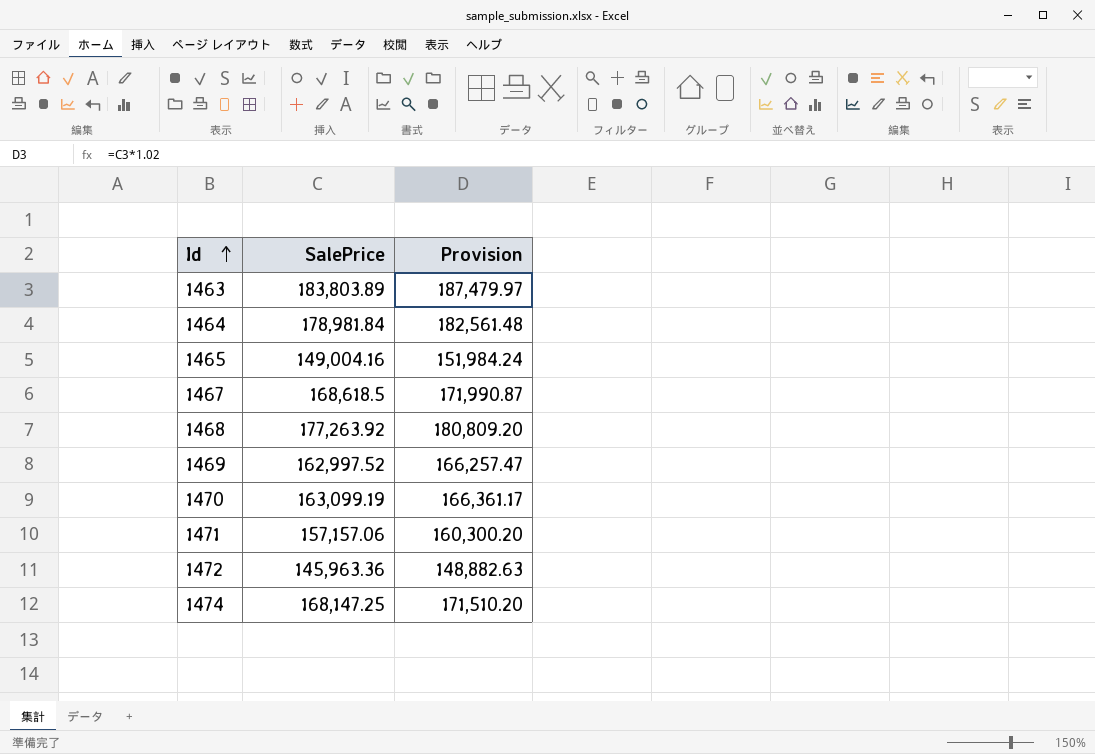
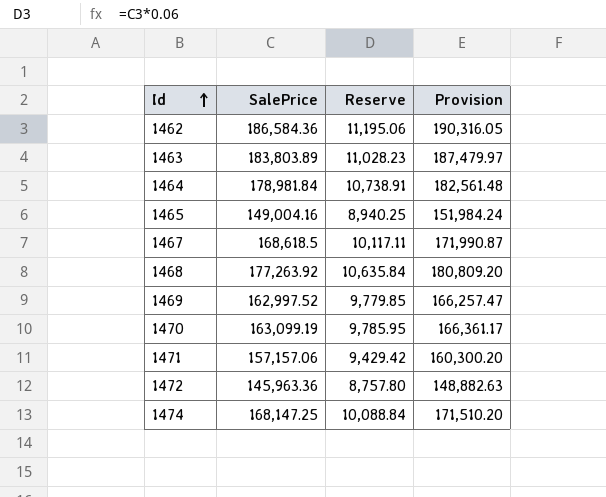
column Reserve | formula: none -> [SalePrice] * 0.06
row 1462: none -> 186,584.36 | 11,195.06 | 190,316.05

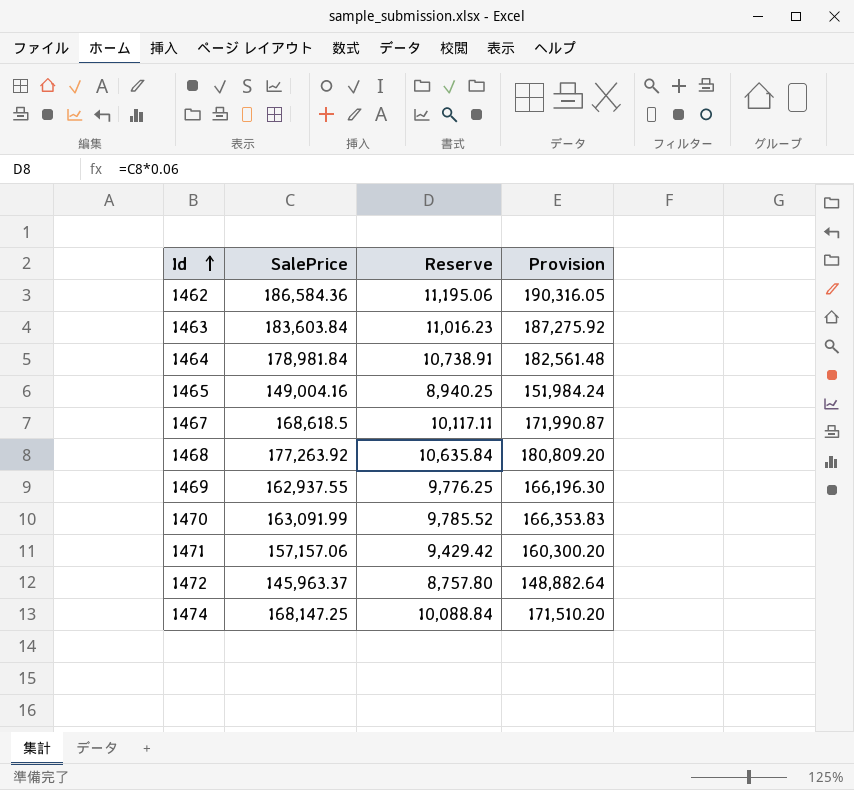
1463 | SalePrice: 183,803.89 -> 183,603.84
1463 | Reserve: 11,028.23 -> 11,016.23
1463 | Provision: 187,479.97 -> 187,275.92
1469 | SalePrice: 162,997.52 -> 162,937.55
1469 | Reserve: 9,779.85 -> 9,776.25
1469 | Provision: 166,257.47 -> 166,196.30
1470 | SalePrice: 163,099.19 -> 163,091.99
1470 | Reserve: 9,785.95 -> 9,785.52
1470 | Provision: 166,361.17 -> 166,353.83
1472 | SalePrice: 145,963.36 -> 145,963.37
1472 | Provision: 148,882.63 -> 148,882.64

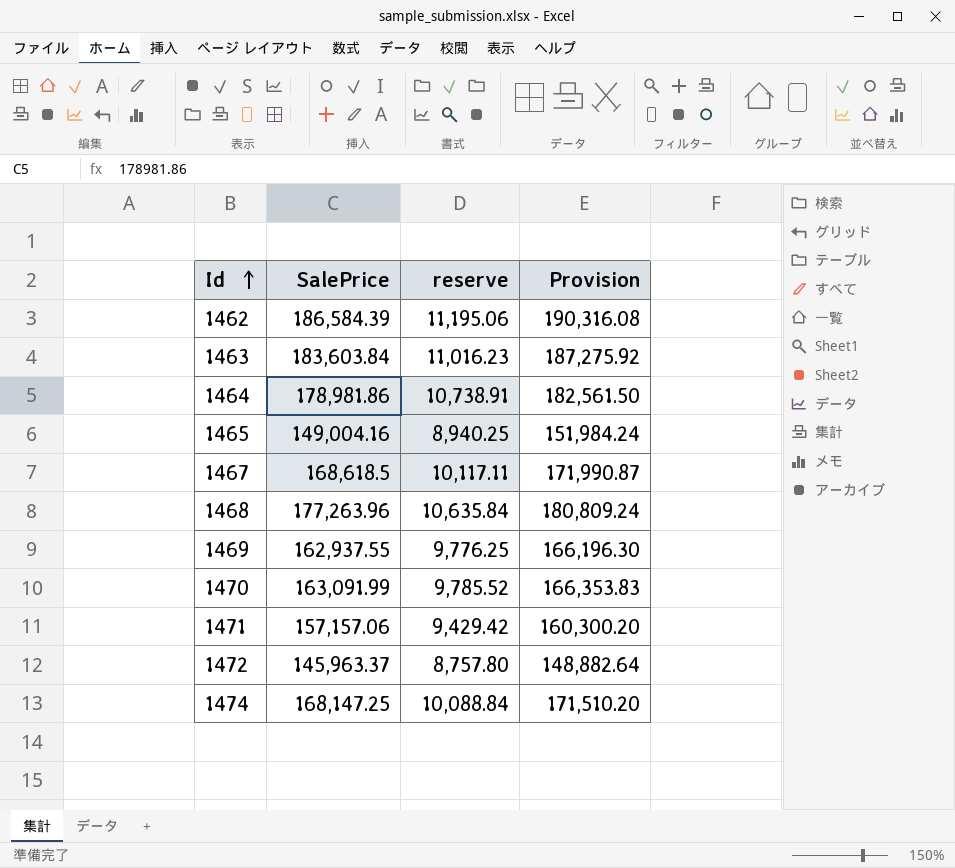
column name: Reserve -> reserve
1462 | SalePrice: 186,584.36 -> 186,584.39
1462 | Provision: 190,316.05 -> 190,316.08
1464 | SalePrice: 178,981.84 -> 178,981.86
1464 | Provision: 182,561.48 -> 182,561.50
1468 | SalePrice: 177,263.92 -> 177,263.96
1468 | Provision: 180,809.20 -> 180,809.24

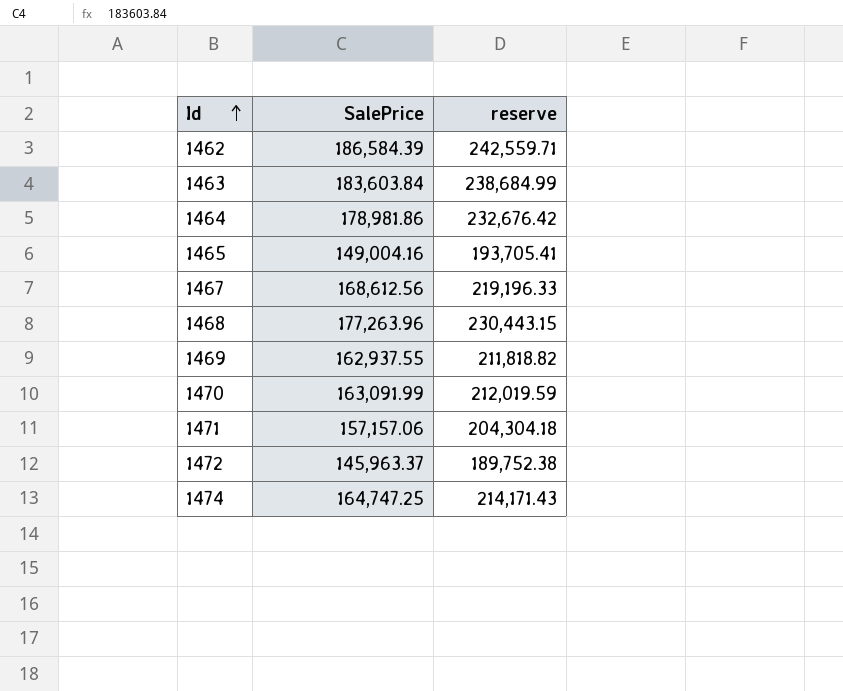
column Provision | formula: [SalePrice] * 1.02 -> none
column reserve | formula: [SalePrice] * 0.06 -> [SalePrice] * 1.3
1467 | SalePrice: 168,618.5 -> 168,612.56
1474 | SalePrice: 168,147.25 -> 164,747.25

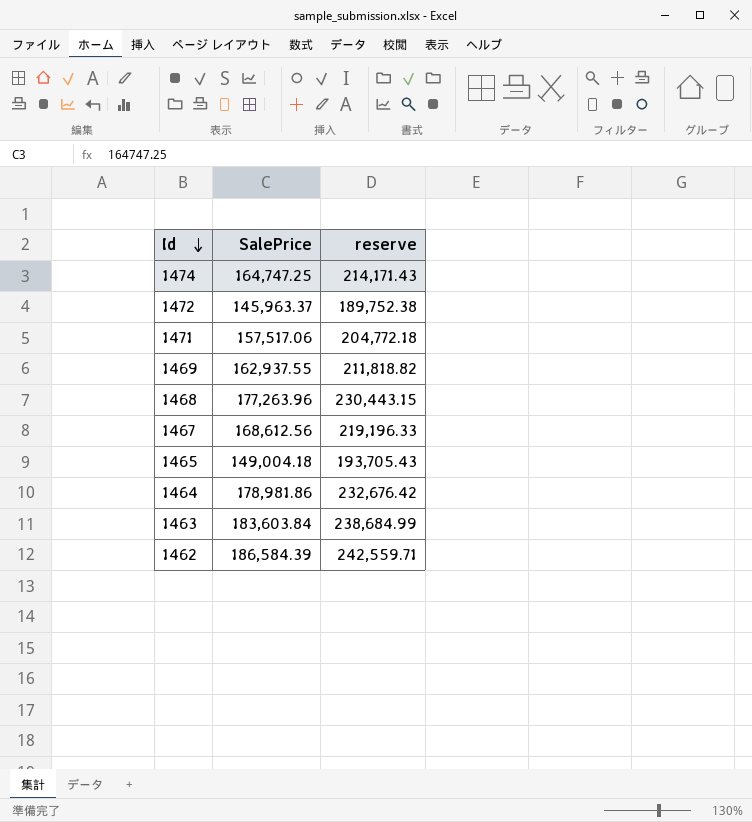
row order: Id ascending -> Id descending
row 1470: 163,091.99 | 212,019.59 -> none
1471 | SalePrice: 157,157.06 -> 157,517.06
1471 | reserve: 204,304.18 -> 204,772.18
1465 | SalePrice: 149,004.16 -> 149,004.18
1465 | reserve: 193,705.41 -> 193,705.43

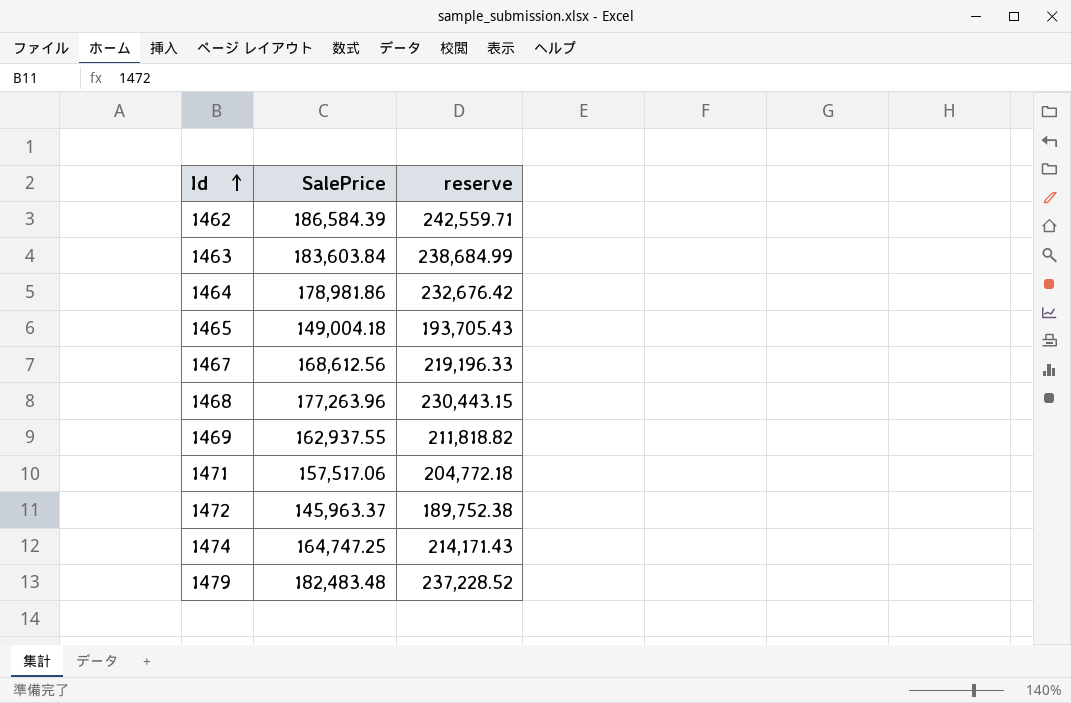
row order: Id descending -> Id ascending
row 1479: none -> 182,483.48 | 237,228.52

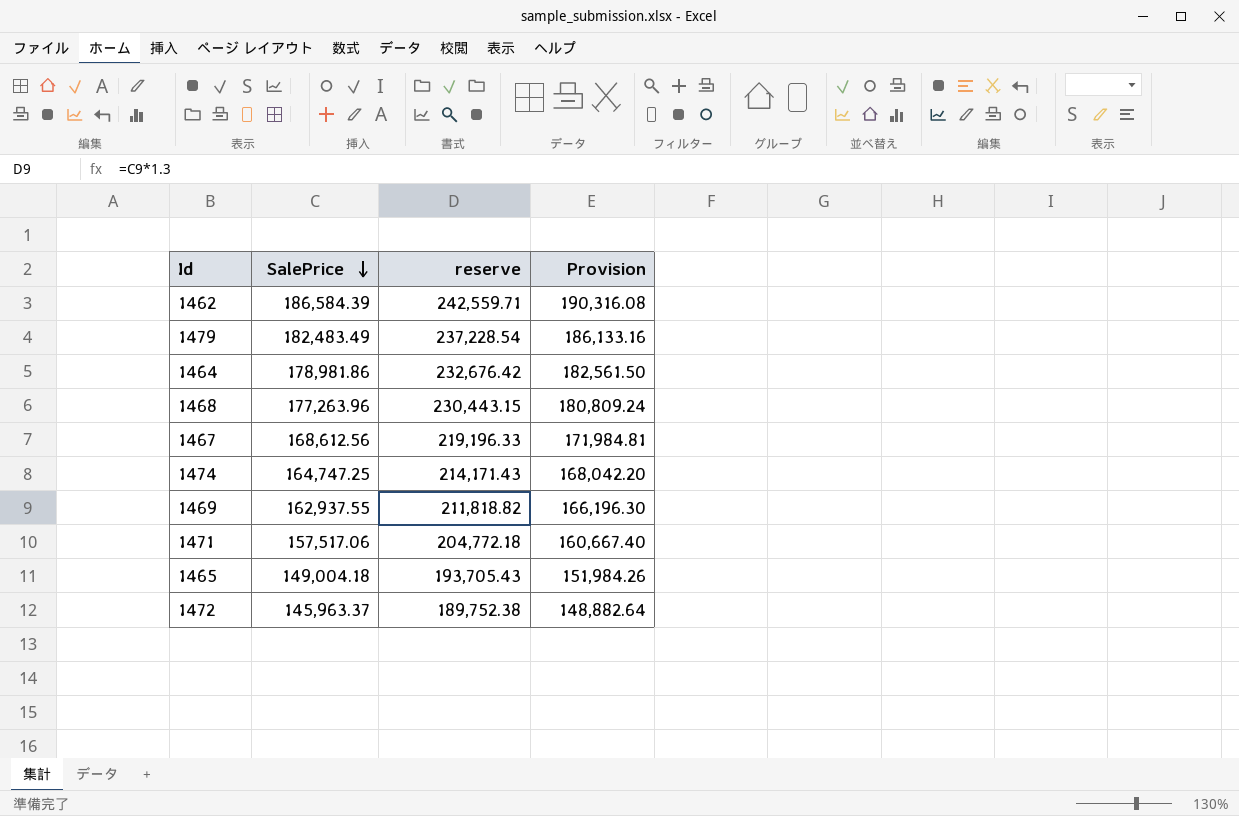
row order: Id ascending -> SalePrice descending
column Provision | formula: none -> [SalePrice] * 1.02
row 1463: 183,603.84 | 238,684.99 -> none
1479 | SalePrice: 182,483.48 -> 182,483.49
1479 | reserve: 237,228.52 -> 237,228.54

